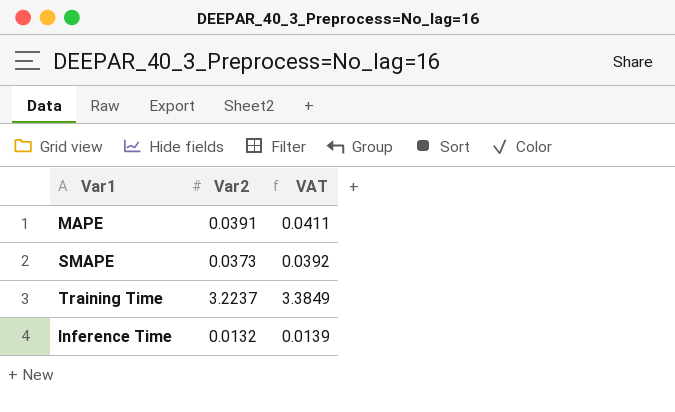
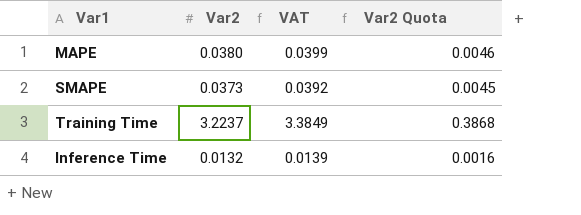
column Var2 Quota | formula: none -> [Var2] * 0.12
MAPE | Var2: 0.0391 -> 0.0380
MAPE | VAT: 0.0411 -> 0.0399

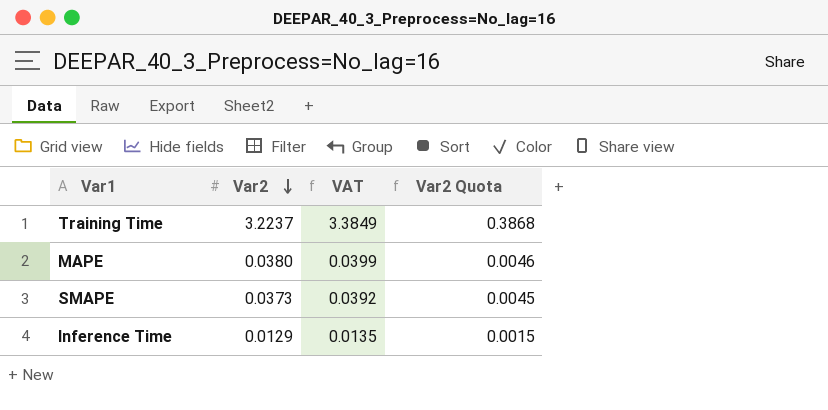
row order: none -> Var2 descending
Inference Time | Var2: 0.0132 -> 0.0129
Inference Time | VAT: 0.0139 -> 0.0135
Inference Time | Var2 Quota: 0.0016 -> 0.0015

